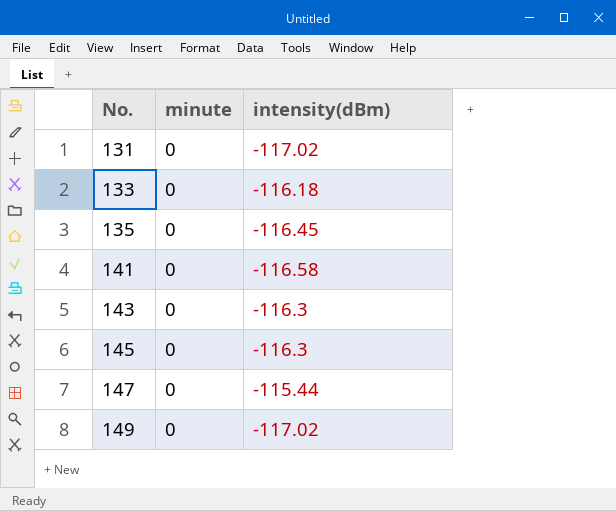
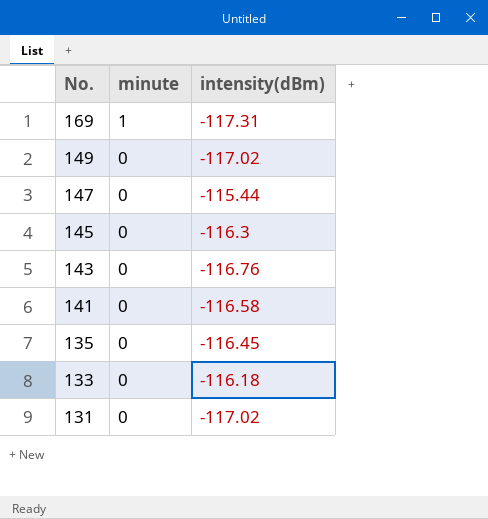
row order: No. ascending -> No. descending
row 169: none -> 1 | -117.31
143 | intensity(dBm): -116.3 -> -116.76

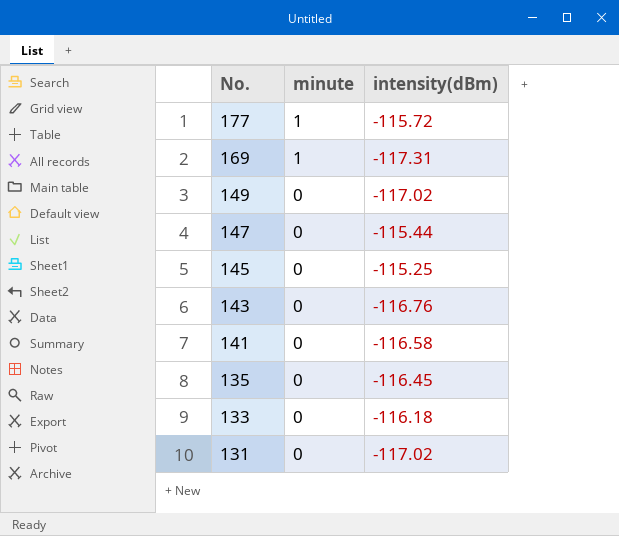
row 177: none -> 1 | -115.72
145 | intensity(dBm): -116.3 -> -115.25

